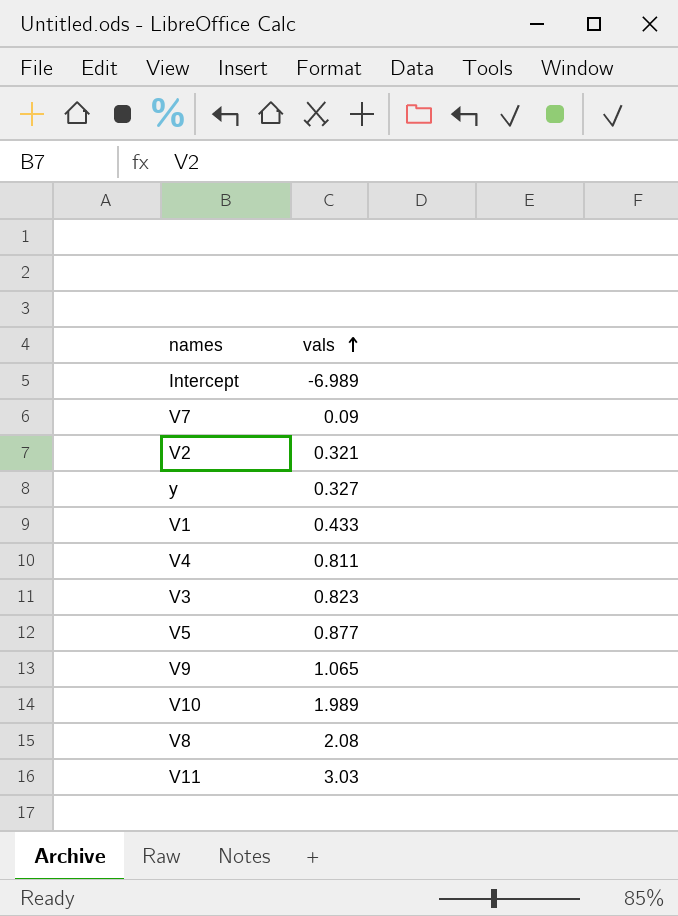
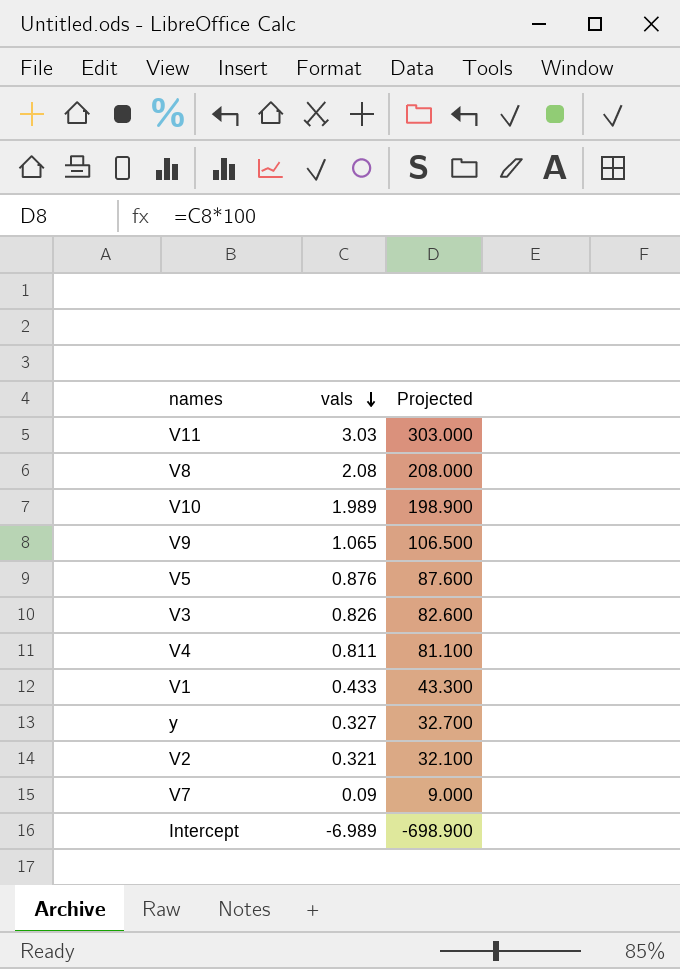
row order: vals ascending -> vals descending
column Projected | formula: none -> [vals] * 100
V5 | vals: 0.877 -> 0.876
V3 | vals: 0.823 -> 0.826

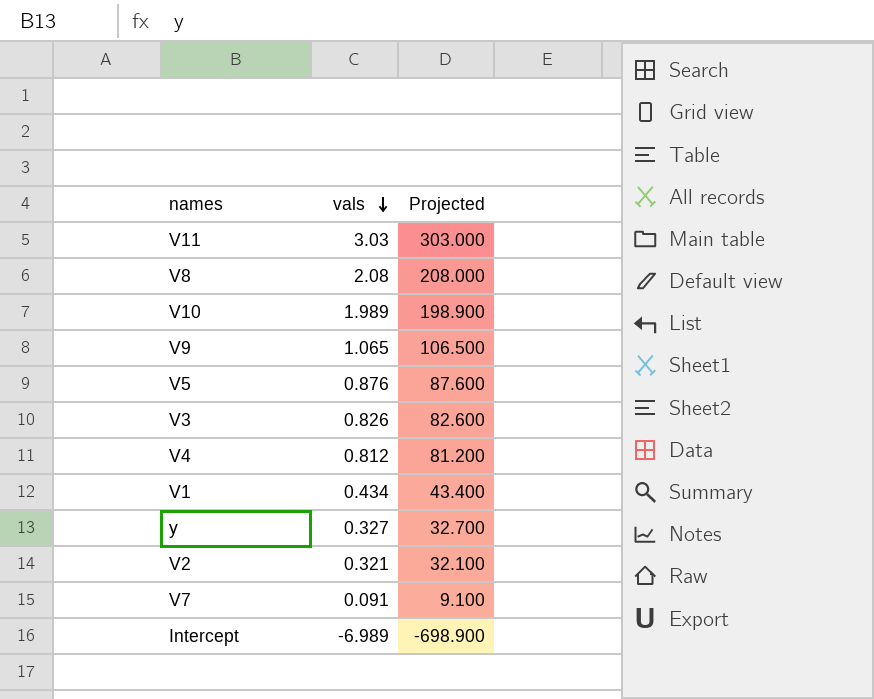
V4 | vals: 0.811 -> 0.812
V4 | Projected: 81.100 -> 81.200
V1 | vals: 0.433 -> 0.434
V1 | Projected: 43.300 -> 43.400
V7 | vals: 0.09 -> 0.091
V7 | Projected: 9.000 -> 9.100

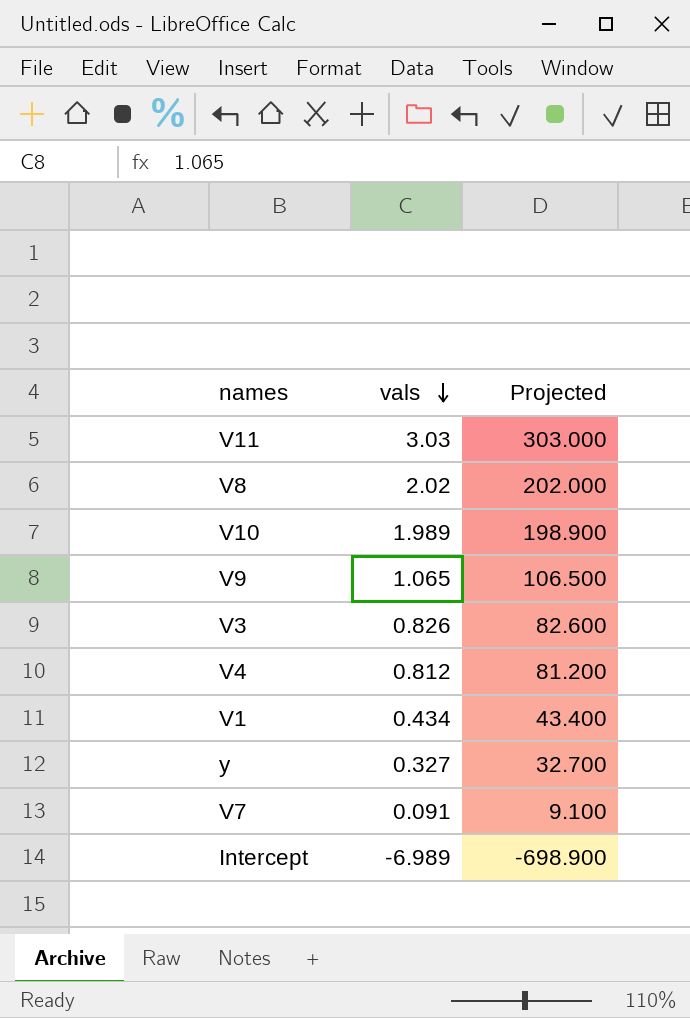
row V5: 0.876 | 87.600 -> none
row V2: 0.321 | 32.100 -> none
V8 | vals: 2.08 -> 2.02
V8 | Projected: 208.000 -> 202.000

